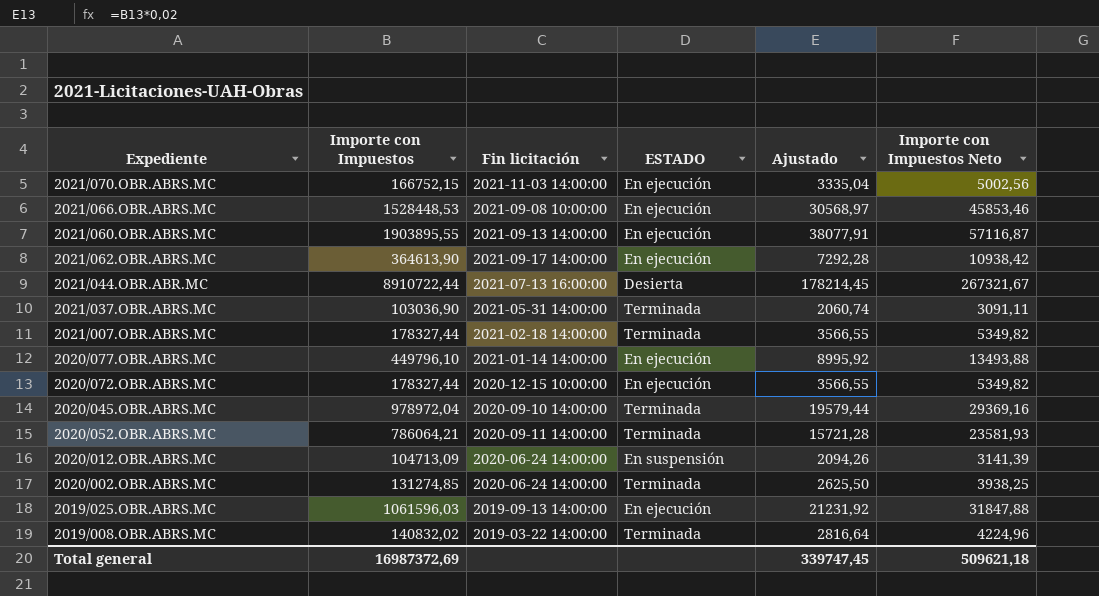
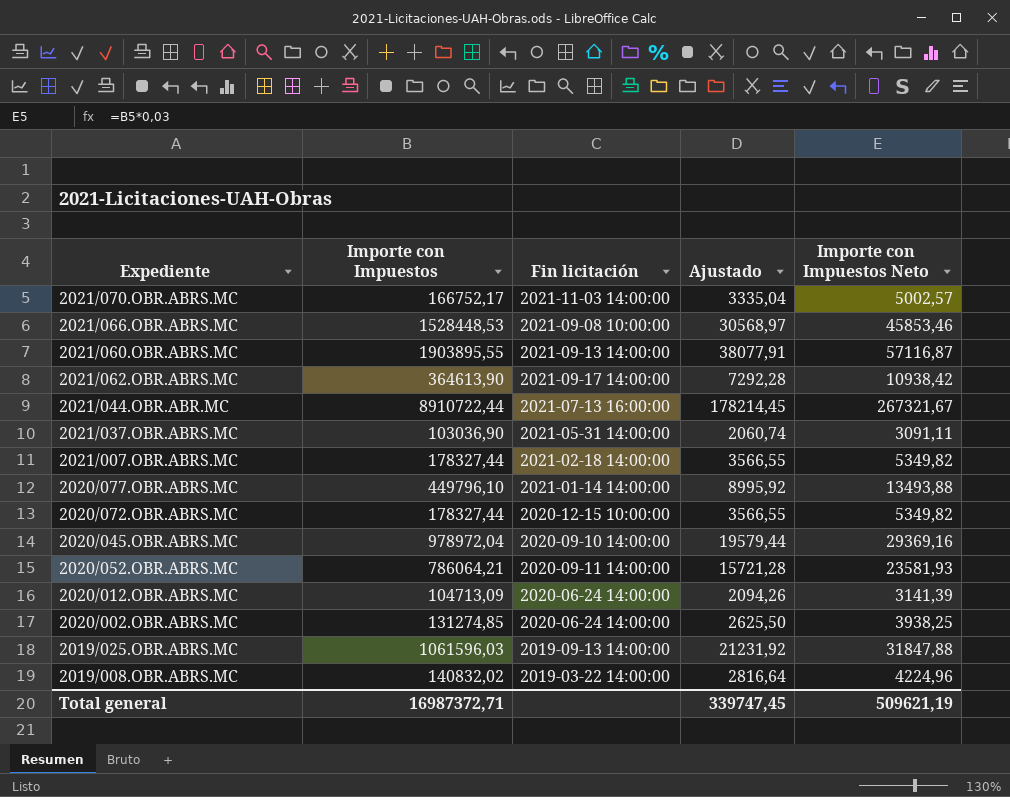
column ESTADO | position: 4 -> none
2021/070.OBR.ABRS.MC | Importe con Impuestos: 166752,15 -> 166752,17
2021/070.OBR.ABRS.MC | Importe con Impuestos Neto: 5002,56 -> 5002,57
Total general | Importe con Impuestos: 16987372,69 -> 16987372,71
Total general | Importe con Impuestos Neto: 509621,18 -> 509621,19

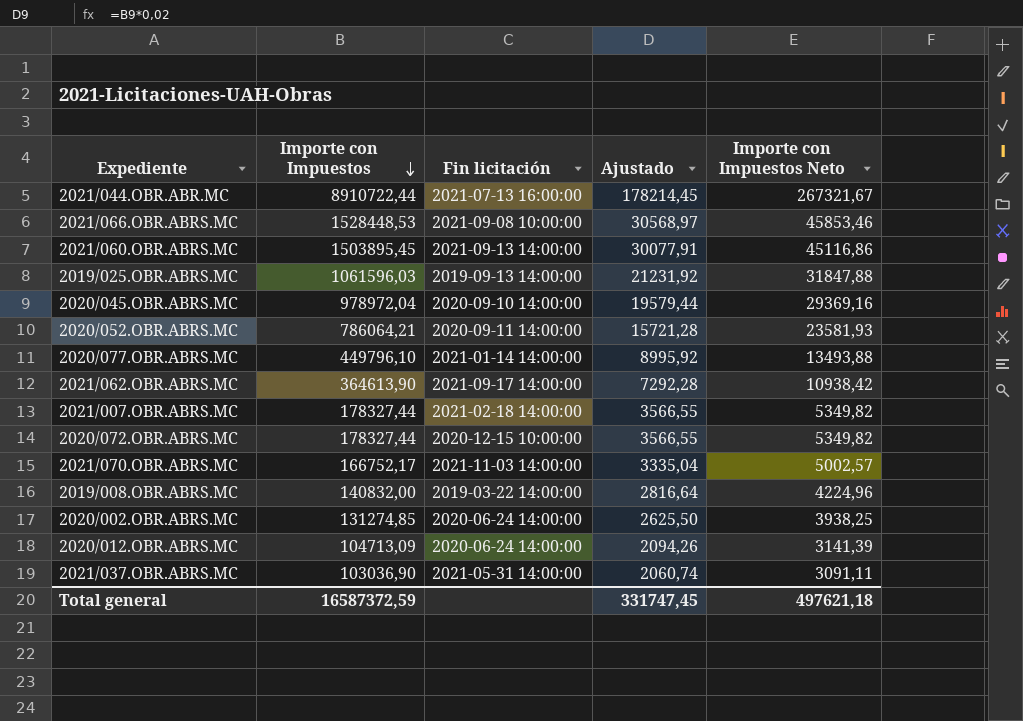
row order: none -> Importe con Impuestos descending
2021/060.OBR.ABRS.MC | Importe con Impuestos: 1903895,55 -> 1503895,45
2021/060.OBR.ABRS.MC | Ajustado: 38077,91 -> 30077,91
2021/060.OBR.ABRS.MC | Importe con Impuestos Neto: 57116,87 -> 45116,86
2019/008.OBR.ABRS.MC | Importe con Impuestos: 140832,02 -> 140832,00
Total general | Importe con Impuestos: 16987372,71 -> 16587372,59
Total general | Ajustado: 339747,45 -> 331747,45
Total general | Importe con Impuestos Neto: 509621,19 -> 497621,18

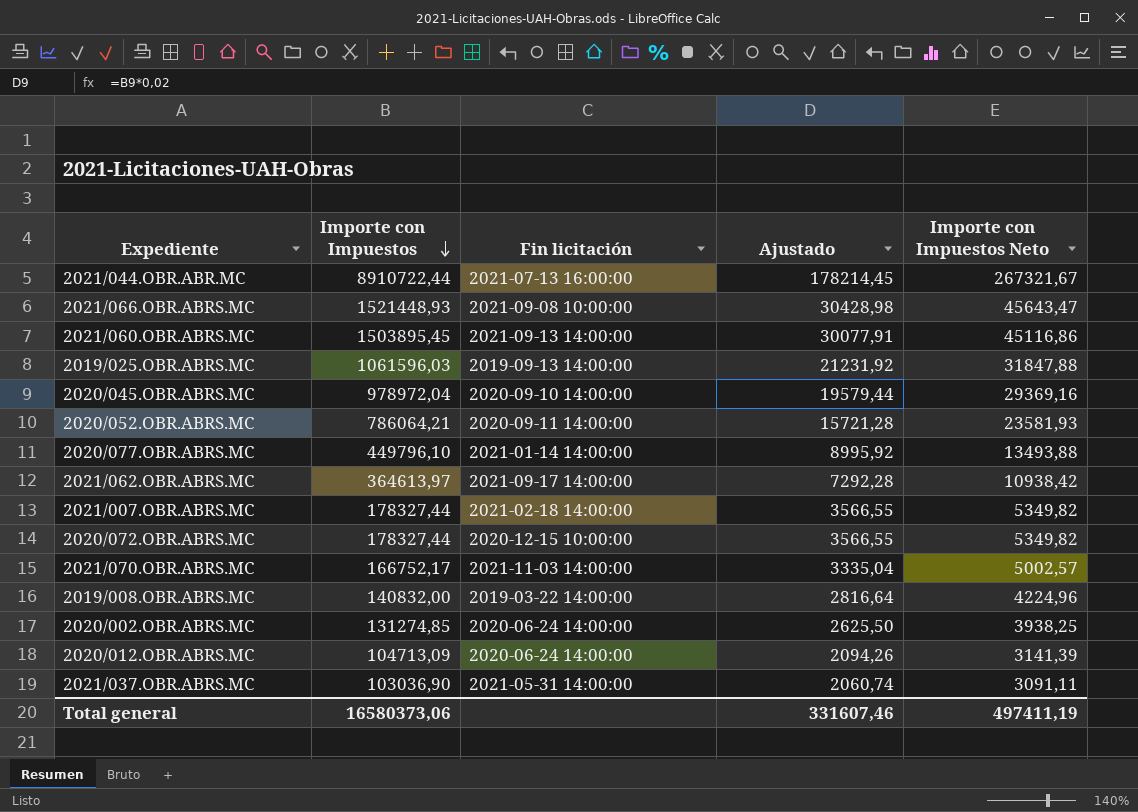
2021/066.OBR.ABRS.MC | Importe con Impuestos: 1528448,53 -> 1521448,93
2021/066.OBR.ABRS.MC | Ajustado: 30568,97 -> 30428,98
2021/066.OBR.ABRS.MC | Importe con Impuestos Neto: 45853,46 -> 45643,47
2021/062.OBR.ABRS.MC | Importe con Impuestos: 364613,90 -> 364613,97
Total general | Importe con Impuestos: 16587372,59 -> 16580373,06
Total general | Ajustado: 331747,45 -> 331607,46
Total general | Importe con Impuestos Neto: 497621,18 -> 497411,19

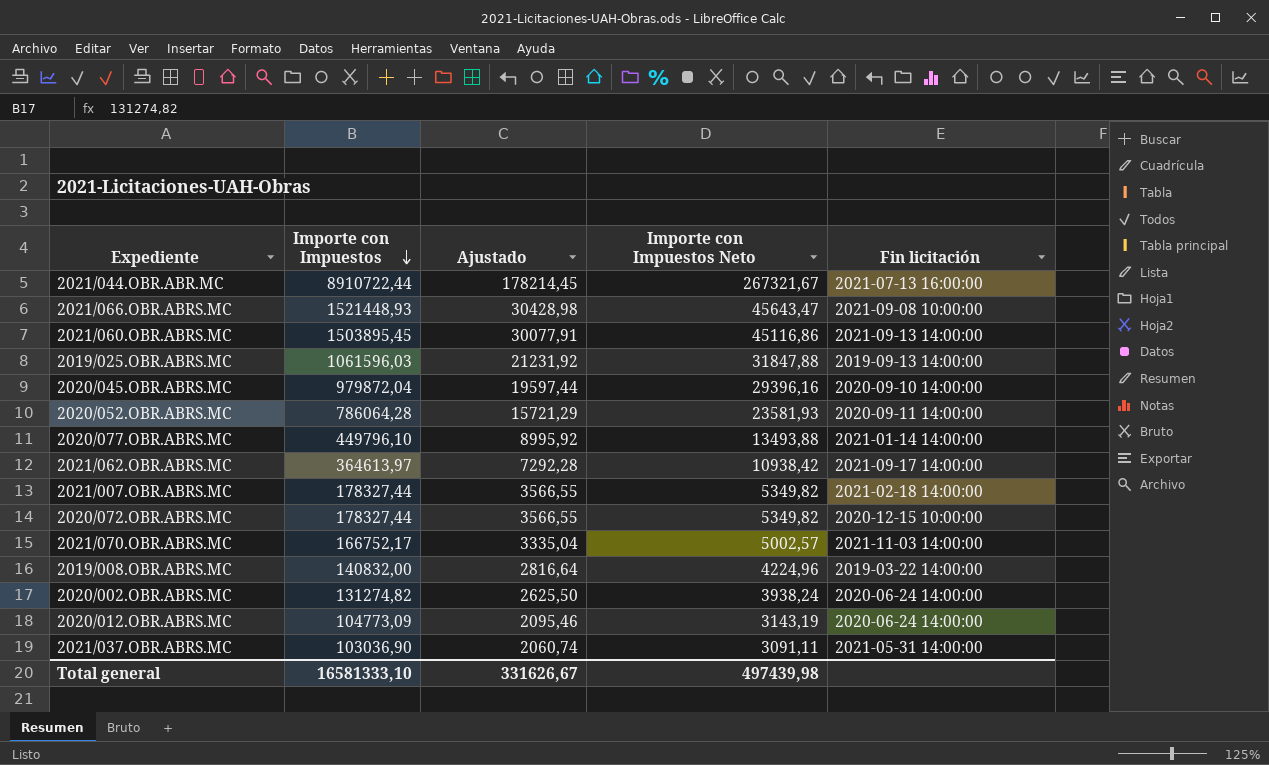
column Fin licitación | position: 3 -> 5
2020/045.OBR.ABRS.MC | Importe con Impuestos: 978972,04 -> 979872,04
2020/045.OBR.ABRS.MC | Ajustado: 19579,44 -> 19597,44
2020/045.OBR.ABRS.MC | Importe con Impuestos Neto: 29369,16 -> 29396,16
2020/052.OBR.ABRS.MC | Importe con Impuestos: 786064,21 -> 786064,28
2020/052.OBR.ABRS.MC | Ajustado: 15721,28 -> 15721,29
2020/002.OBR.ABRS.MC | Importe con Impuestos: 131274,85 -> 131274,82
2020/002.OBR.ABRS.MC | Importe con Impuestos Neto: 3938,25 -> 3938,24
2020/012.OBR.ABRS.MC | Importe con Impuestos: 104713,09 -> 104773,09
2020/012.OBR.ABRS.MC | Ajustado: 2094,26 -> 2095,46
2020/012.OBR.ABRS.MC | Importe con Impuestos Neto: 3141,39 -> 3143,19
Total general | Importe con Impuestos: 16580373,06 -> 16581333,10
Total general | Ajustado: 331607,46 -> 331626,67
Total general | Importe con Impuestos Neto: 497411,19 -> 497439,98

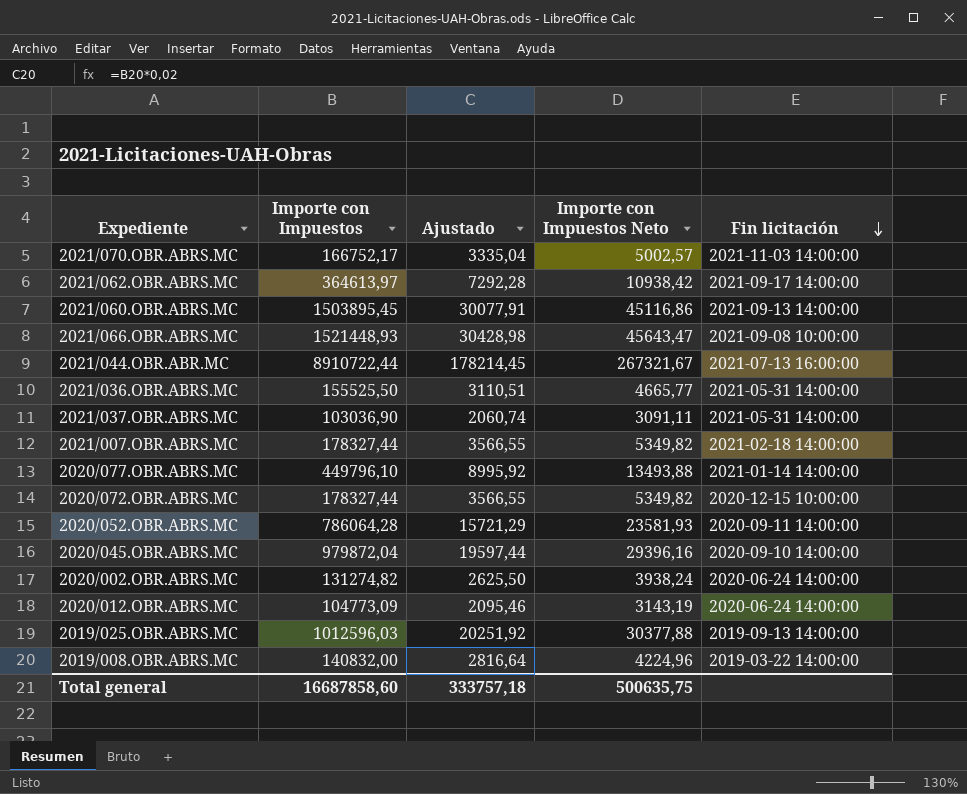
row order: Importe con Impuestos descending -> Fin licitación descending
row 2021/036.OBR.ABRS.MC: none -> 155525,50 | 3110,51 | 4665,77 | 2021-05-31 14:00:00
2019/025.OBR.ABRS.MC | Importe con Impuestos: 1061596,03 -> 1012596,03
2019/025.OBR.ABRS.MC | Ajustado: 21231,92 -> 20251,92
2019/025.OBR.ABRS.MC | Importe con Impuestos Neto: 31847,88 -> 30377,88
Total general | Importe con Impuestos: 16581333,10 -> 16687858,60
Total general | Ajustado: 331626,67 -> 333757,18
Total general | Importe con Impuestos Neto: 497439,98 -> 500635,75

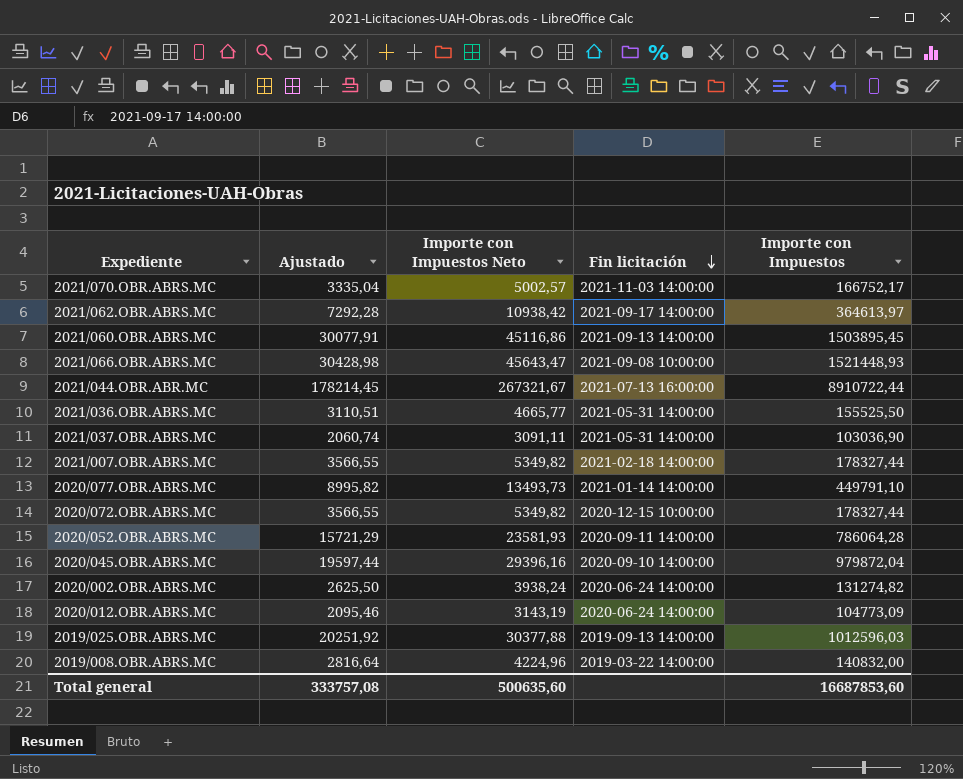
column Importe con Impuestos | position: 2 -> 5
2020/077.OBR.ABRS.MC | Ajustado: 8995,92 -> 8995,82
2020/077.OBR.ABRS.MC | Importe con Impuestos Neto: 13493,88 -> 13493,73
2020/077.OBR.ABRS.MC | Importe con Impuestos: 449796,10 -> 449791,10
Total general | Ajustado: 333757,18 -> 333757,08
Total general | Importe con Impuestos Neto: 500635,75 -> 500635,60
Total general | Importe con Impuestos: 16687858,60 -> 16687853,60

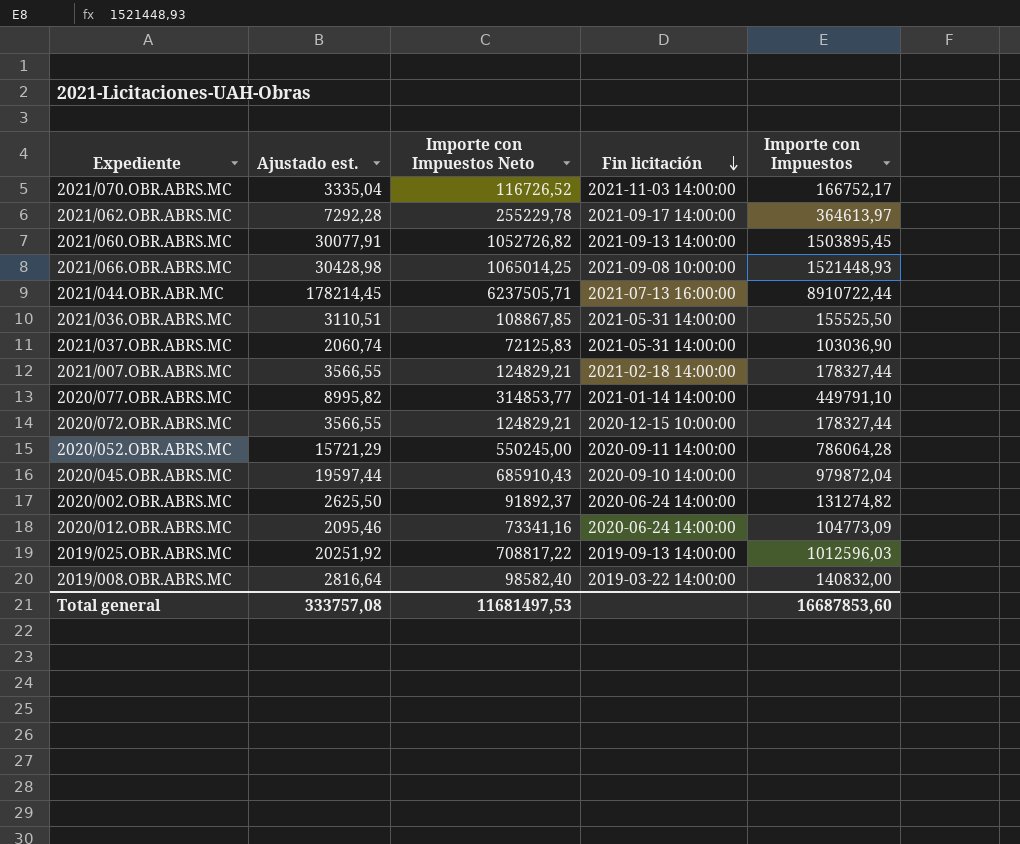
column name: Ajustado -> Ajustado est.
column Importe con Impuestos Neto | formula: [Importe con Impuestos] * 0,03 -> [Importe con Impuestos] * 0,7
Total general | Importe con Impuestos Neto: 500635,60 -> 11681497,53

